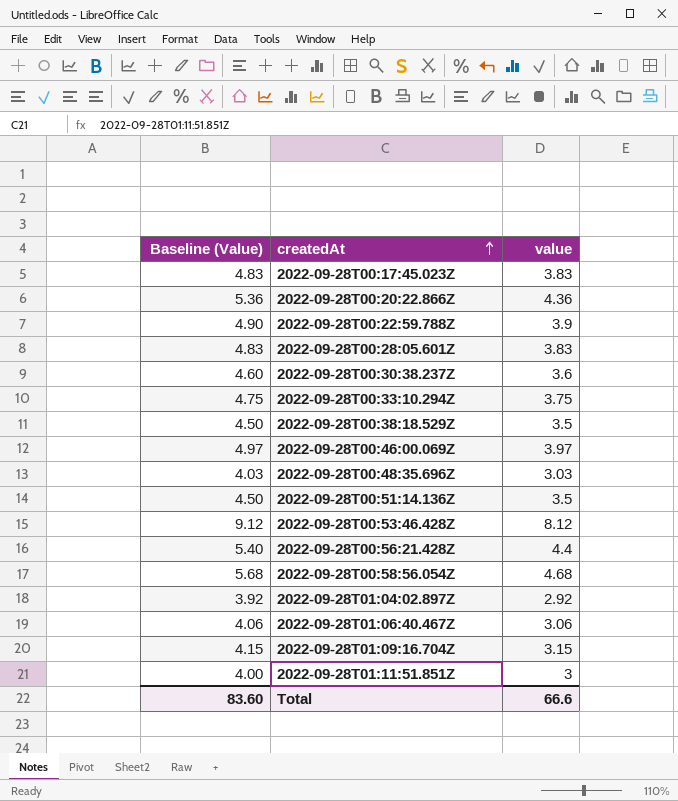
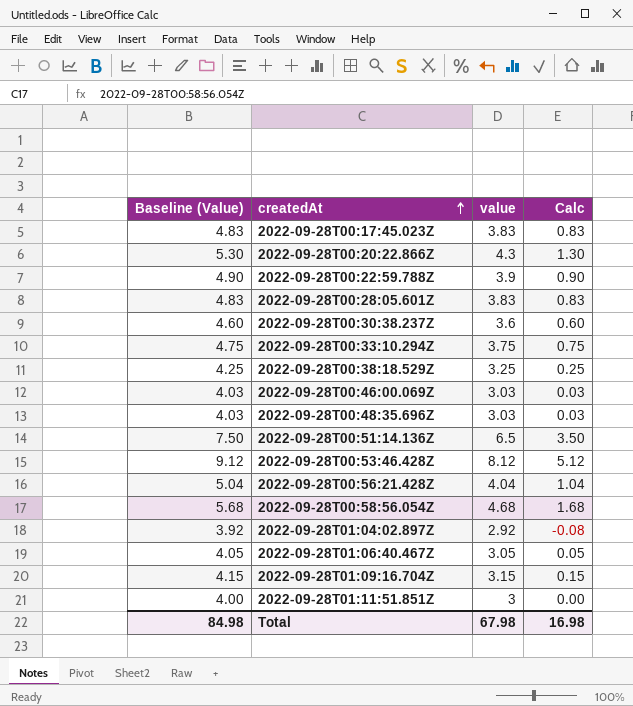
column Calc | formula: none -> [value] - 3
2022-09-28T00:20:22.866Z | Baseline (Value): 5.36 -> 5.30
2022-09-28T00:20:22.866Z | value: 4.36 -> 4.3
2022-09-28T00:38:18.529Z | Baseline (Value): 4.50 -> 4.25
2022-09-28T00:38:18.529Z | value: 3.5 -> 3.25
2022-09-28T00:46:00.069Z | Baseline (Value): 4.97 -> 4.03
2022-09-28T00:46:00.069Z | value: 3.97 -> 3.03
2022-09-28T00:51:14.136Z | Baseline (Value): 4.50 -> 7.50
2022-09-28T00:51:14.136Z | value: 3.5 -> 6.5
2022-09-28T00:56:21.428Z | Baseline (Value): 5.40 -> 5.04
2022-09-28T00:56:21.428Z | value: 4.4 -> 4.04
2022-09-28T01:06:40.467Z | Baseline (Value): 4.06 -> 4.05
2022-09-28T01:06:40.467Z | value: 3.06 -> 3.05
Total | Baseline (Value): 83.60 -> 84.98
Total | value: 66.6 -> 67.98

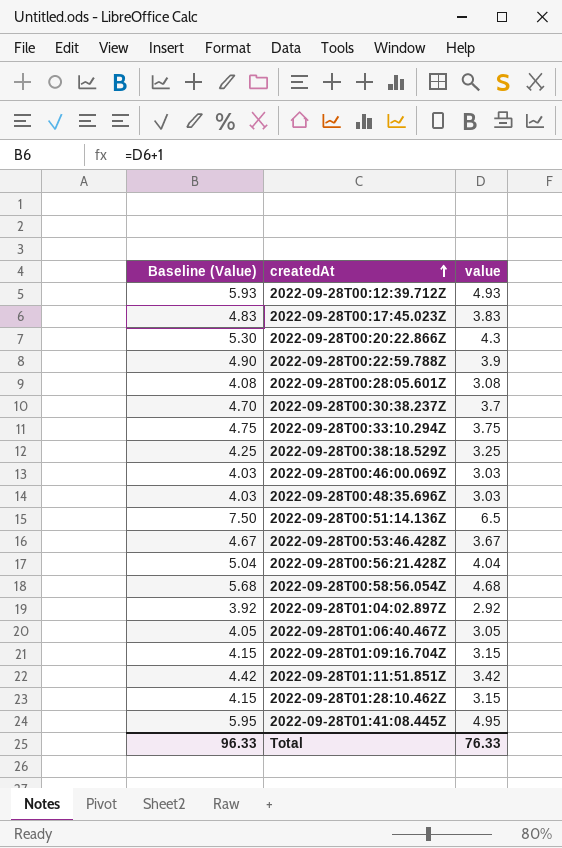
column Calc | formula: [value] - 3 -> none
row 2022-09-28T00:12:39.712Z: none -> 5.93 | 4.93
2022-09-28T00:28:05.601Z | Baseline (Value): 4.83 -> 4.08
2022-09-28T00:28:05.601Z | value: 3.83 -> 3.08
2022-09-28T00:30:38.237Z | Baseline (Value): 4.60 -> 4.70
2022-09-28T00:30:38.237Z | value: 3.6 -> 3.7
2022-09-28T00:53:46.428Z | Baseline (Value): 9.12 -> 4.67
2022-09-28T00:53:46.428Z | value: 8.12 -> 3.67
2022-09-28T01:11:51.851Z | Baseline (Value): 4.00 -> 4.42
2022-09-28T01:11:51.851Z | value: 3 -> 3.42
row 2022-09-28T01:28:10.462Z: none -> 4.15 | 3.15
row 2022-09-28T01:41:08.445Z: none -> 5.95 | 4.95
Total | Baseline (Value): 84.98 -> 96.33
Total | value: 67.98 -> 76.33

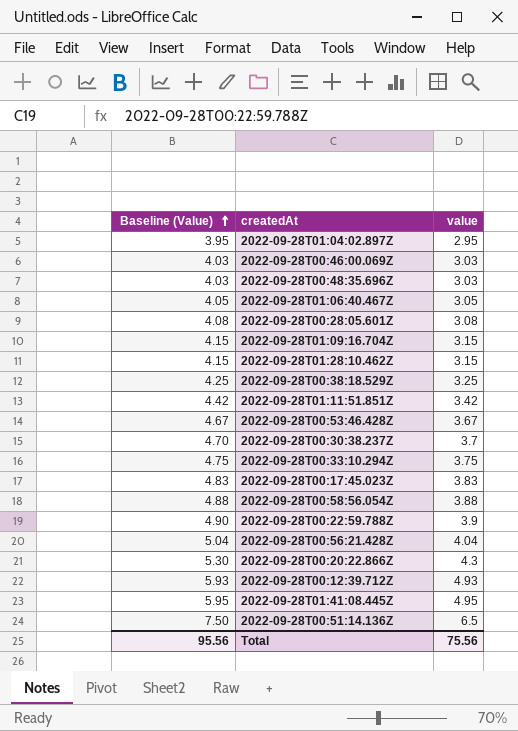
row order: createdAt ascending -> Baseline (Value) ascending
2022-09-28T01:04:02.897Z | Baseline (Value): 3.92 -> 3.95
2022-09-28T01:04:02.897Z | value: 2.92 -> 2.95
2022-09-28T00:58:56.054Z | Baseline (Value): 5.68 -> 4.88
2022-09-28T00:58:56.054Z | value: 4.68 -> 3.88
Total | Baseline (Value): 96.33 -> 95.56
Total | value: 76.33 -> 75.56

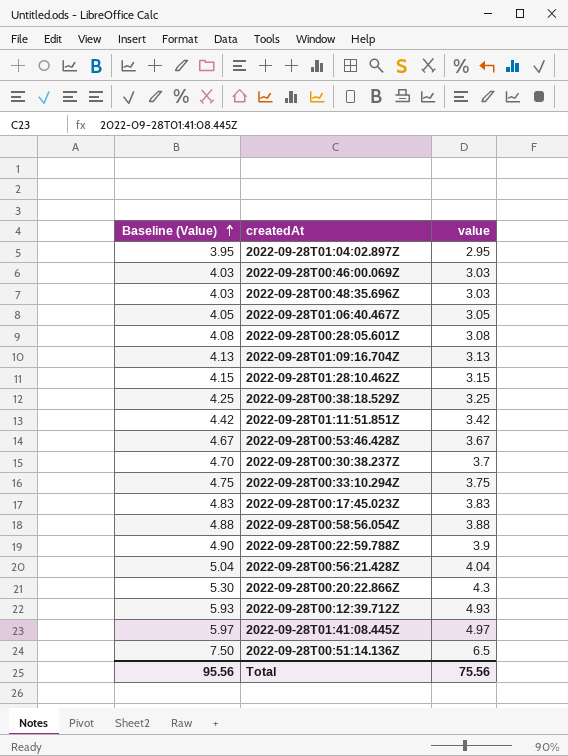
2022-09-28T01:09:16.704Z | Baseline (Value): 4.15 -> 4.13
2022-09-28T01:09:16.704Z | value: 3.15 -> 3.13
2022-09-28T01:41:08.445Z | Baseline (Value): 5.95 -> 5.97
2022-09-28T01:41:08.445Z | value: 4.95 -> 4.97

